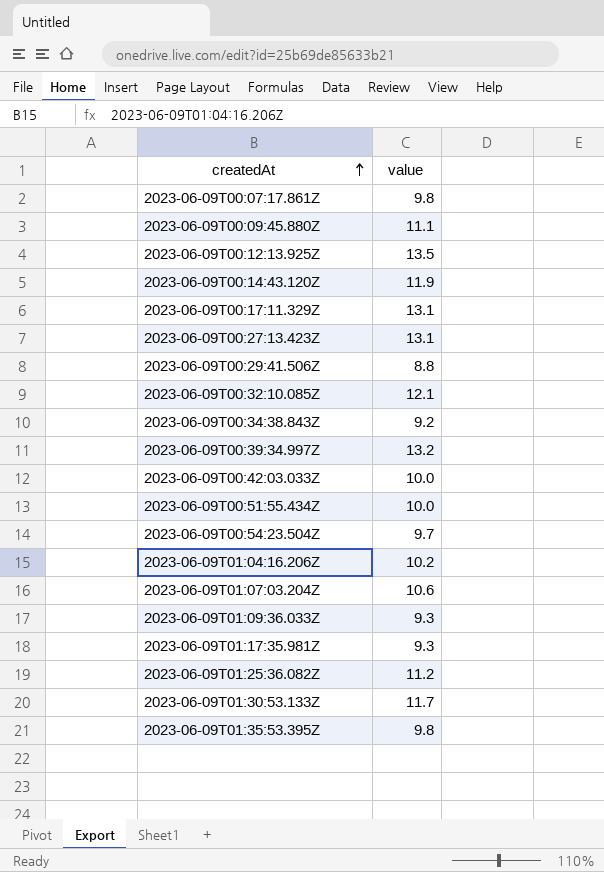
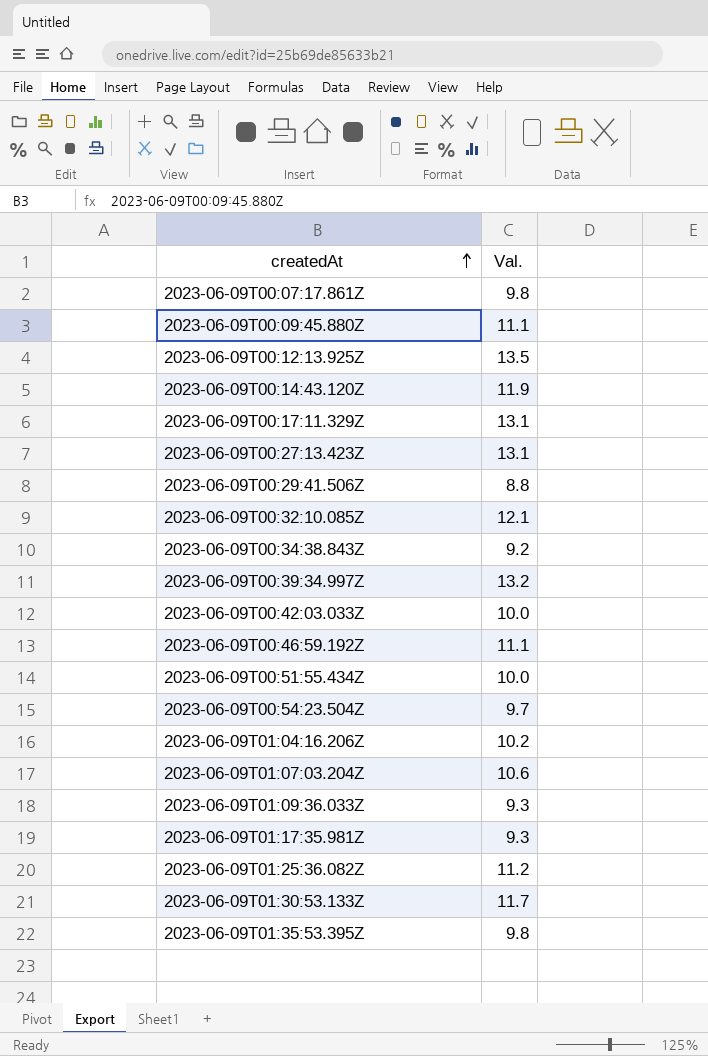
column name: value -> Val.
row 2023-06-09T00:46:59.192Z: none -> 11.1

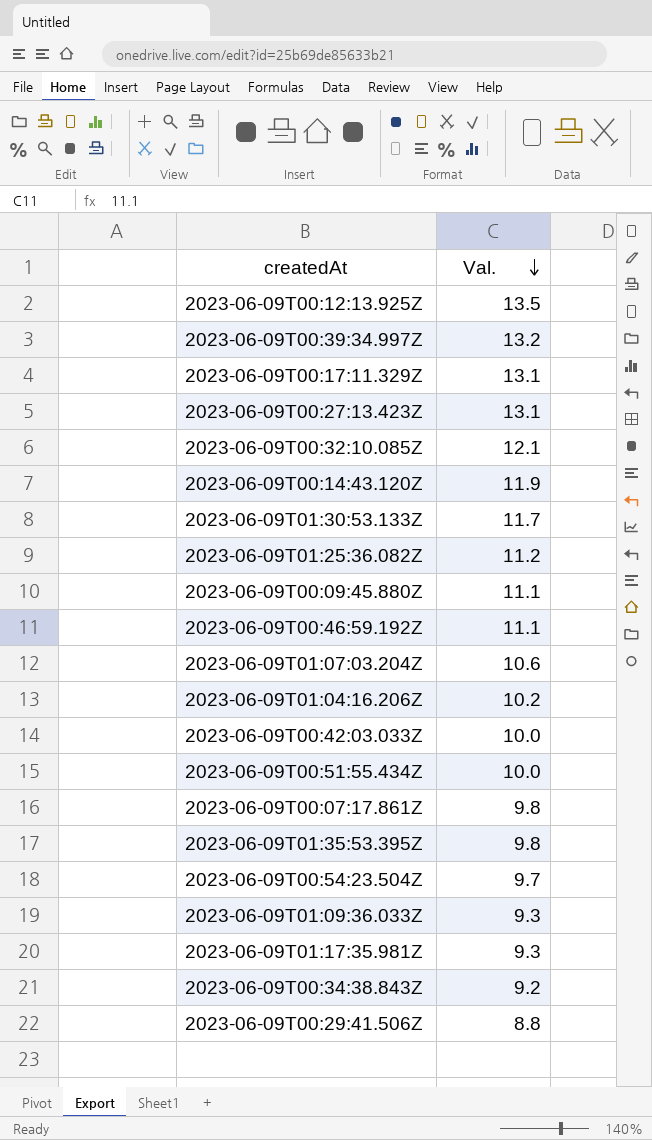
row order: createdAt ascending -> Val. descending

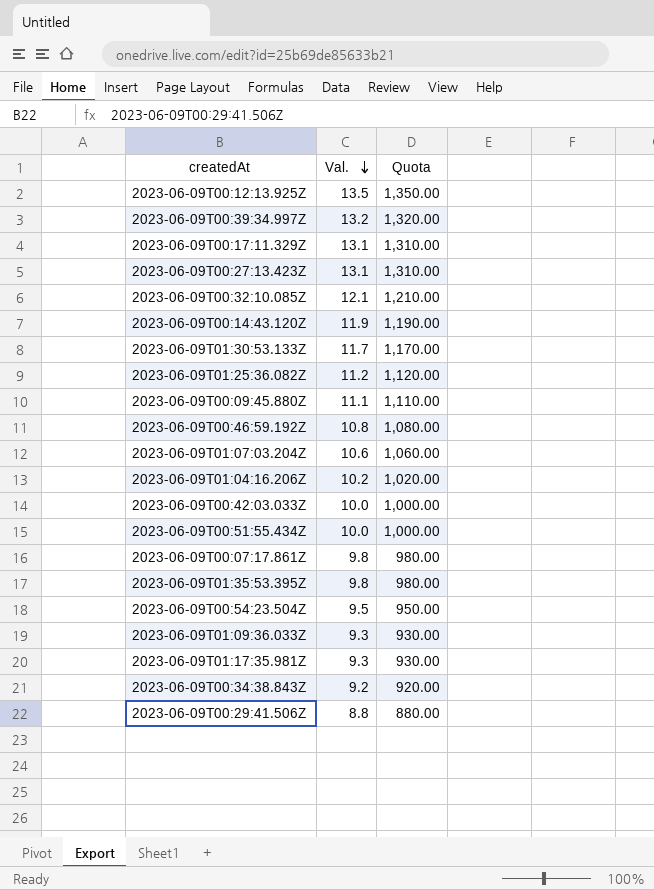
column Quota | formula: none -> [Val.] * 100
2023-06-09T00:46:59.192Z | Val.: 11.1 -> 10.8
2023-06-09T00:54:23.504Z | Val.: 9.7 -> 9.5

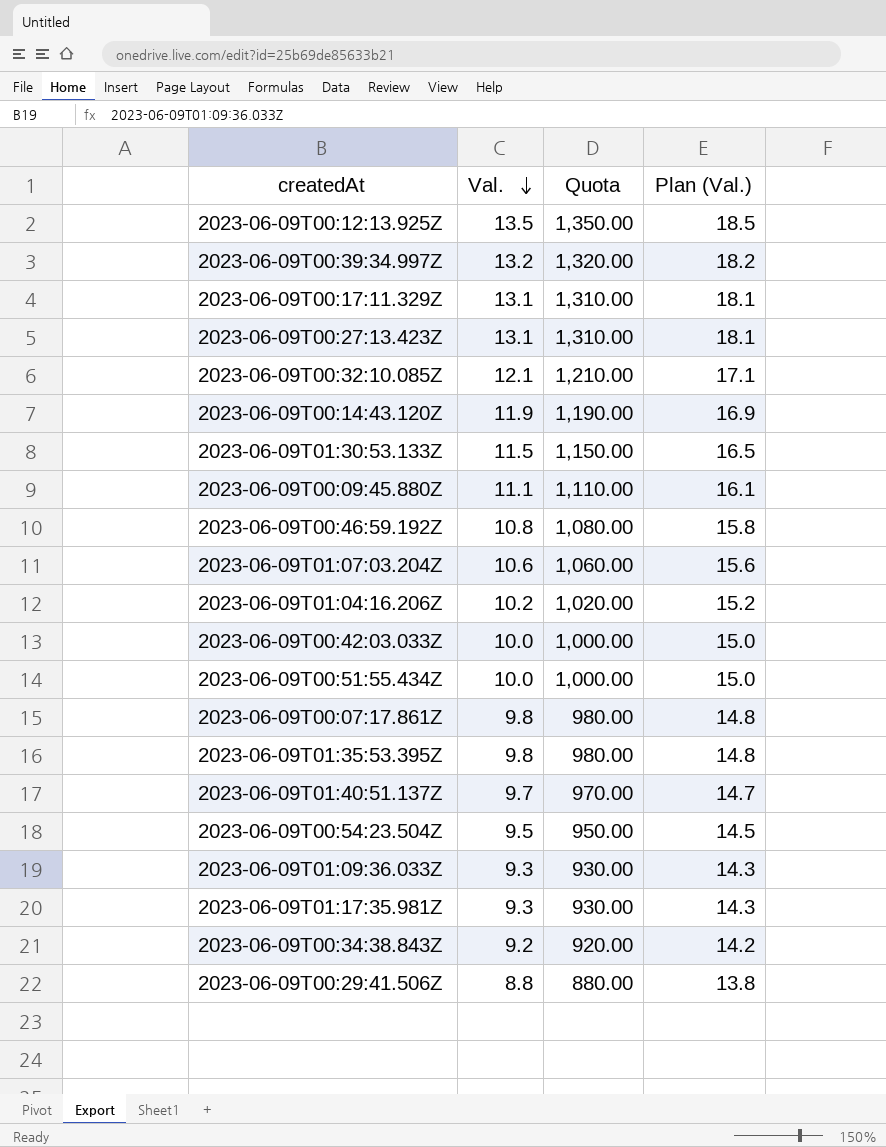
column Plan (Val.) | formula: none -> [Val.] + 5
row 2023-06-09T01:25:36.082Z: 11.2 | 1,120.00 -> none
2023-06-09T01:30:53.133Z | Val.: 11.7 -> 11.5
2023-06-09T01:30:53.133Z | Quota: 1,170.00 -> 1,150.00
row 2023-06-09T01:40:51.137Z: none -> 9.7 | 970.00 | 14.7

